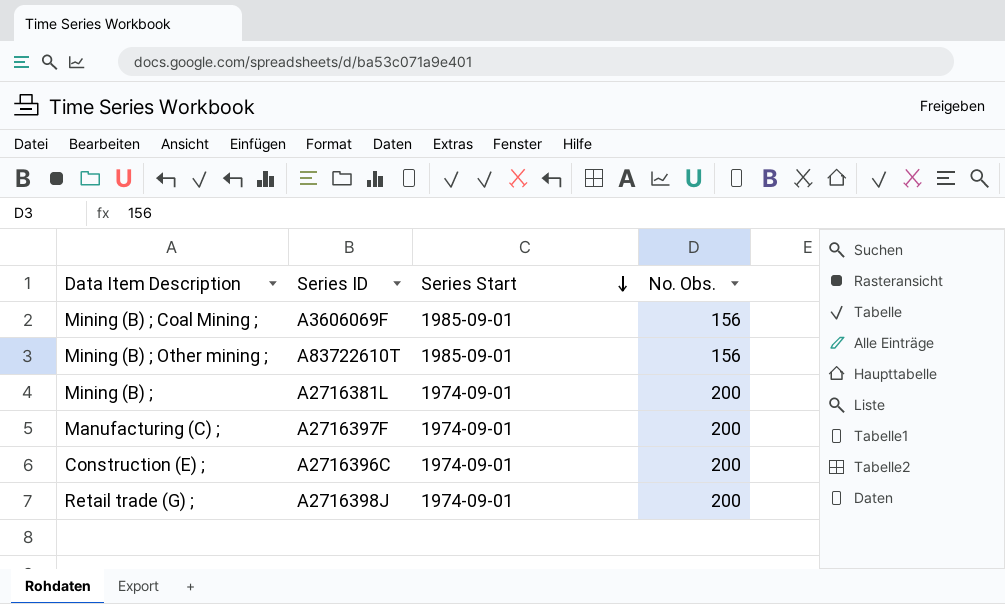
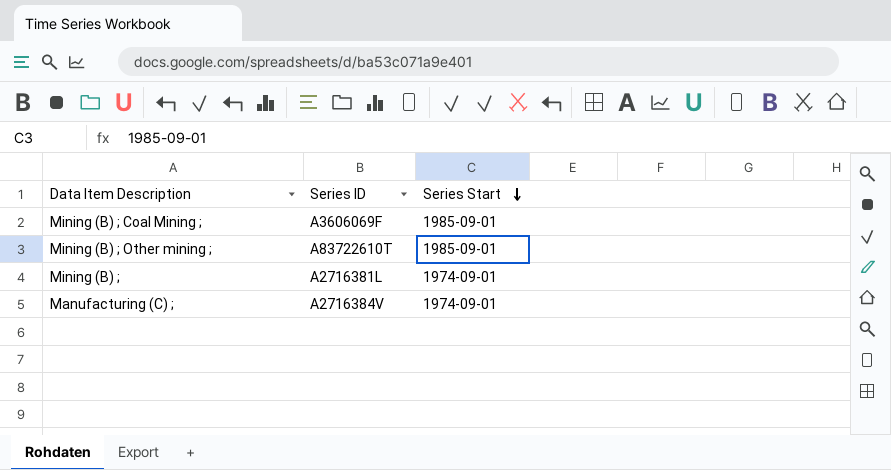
column No. Obs. | position: 4 -> none
row Construction (E) ;: A2716396C | 1974-09-01 | 200 -> none
row Retail trade (G) ;: A2716398J | 1974-09-01 | 200 -> none
Manufacturing (C) ; | Series ID: A2716397F -> A2716384V

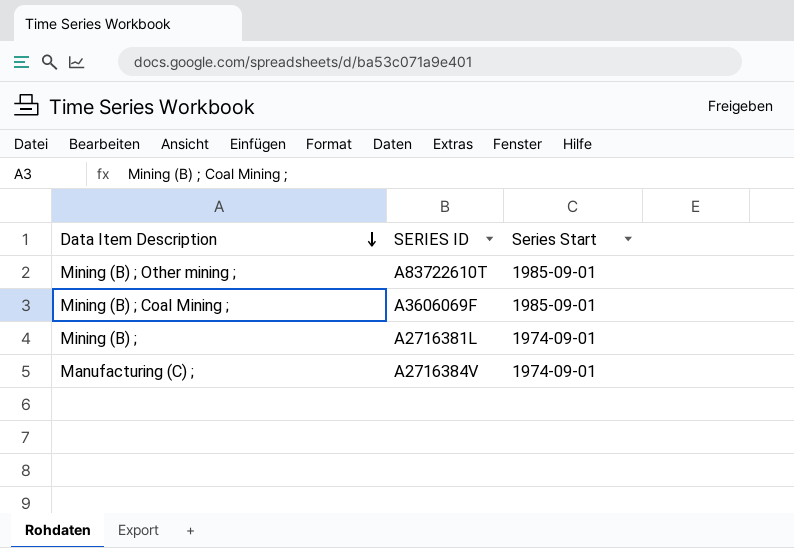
row order: Series Start descending -> Data Item Description descending
column name: Series ID -> SERIES ID

